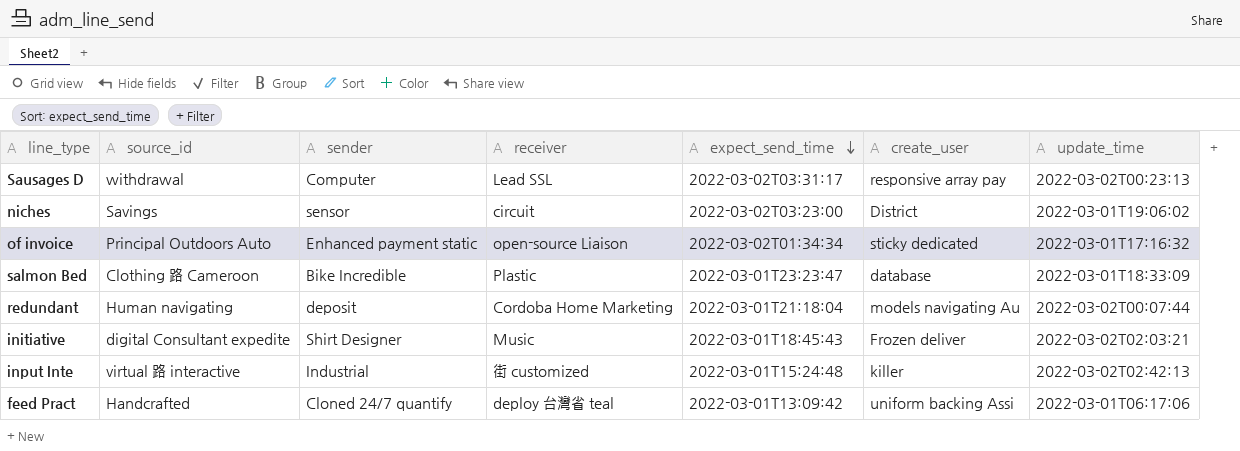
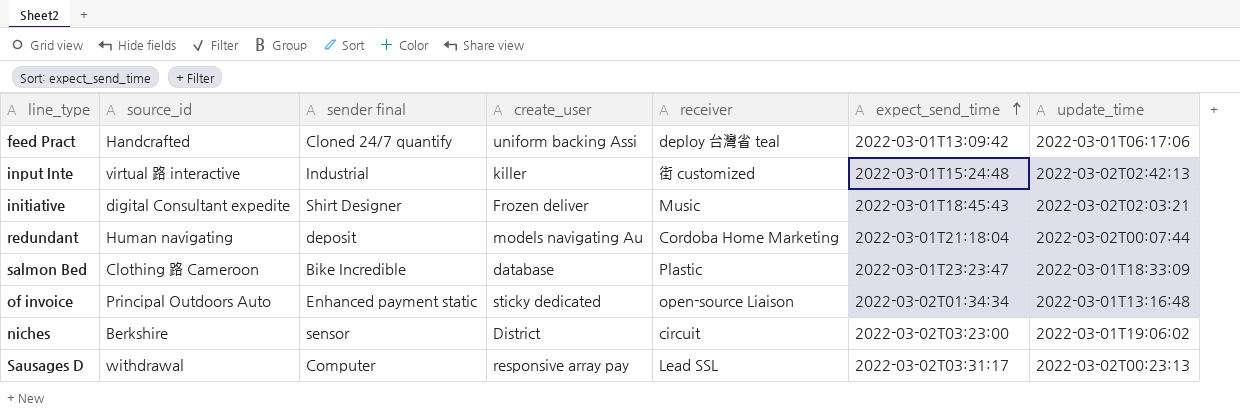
row order: expect_send_time descending -> expect_send_time ascending
column name: sender -> sender final
column create_user | position: 6 -> 4
of invoice | update_time: 2022-03-01T17:16:32 -> 2022-03-01T13:16:48
niches | source_id: Savings -> Berkshire

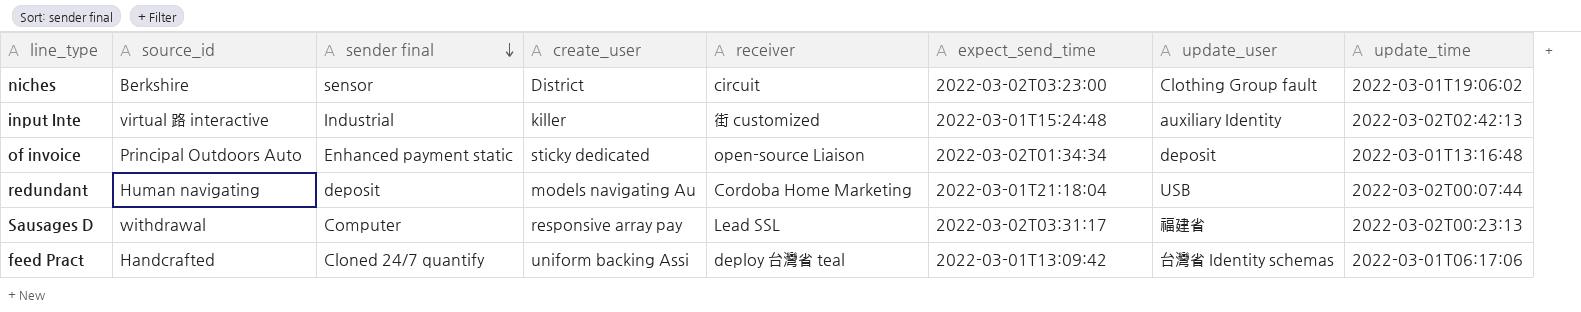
row order: expect_send_time ascending -> sender final descending
column update_user | position: none -> 7
row initiative: digital Consultant expedite | Shirt Designer | Frozen deliver | Music | 2022-03-01T18:45:43 | 2022-03-02T02:03:21 -> none
row salmon Bed: Clothing 路 Cameroon | Bike Incredible | database | Plastic | 2022-03-01T23:23:47 | 2022-03-01T18:33:09 -> none

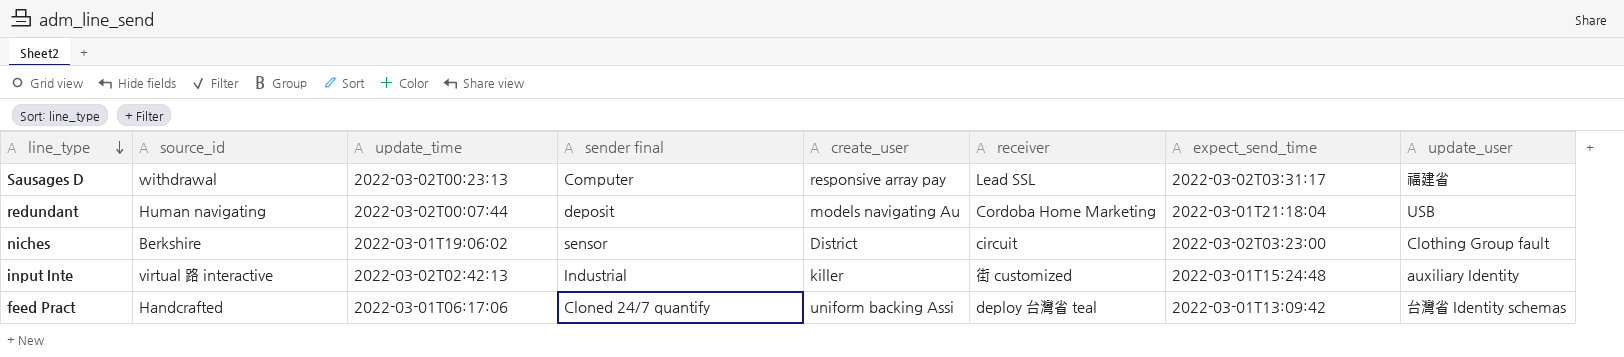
row order: sender final descending -> line_type descending
column update_time | position: 8 -> 3
row of invoice: Principal Outdoors Auto | Enhanced payment static | sticky dedicated | open-source Liaison | 2022-03-02T01:34:34 | deposit | 2022-03-01T13:16:48 -> none

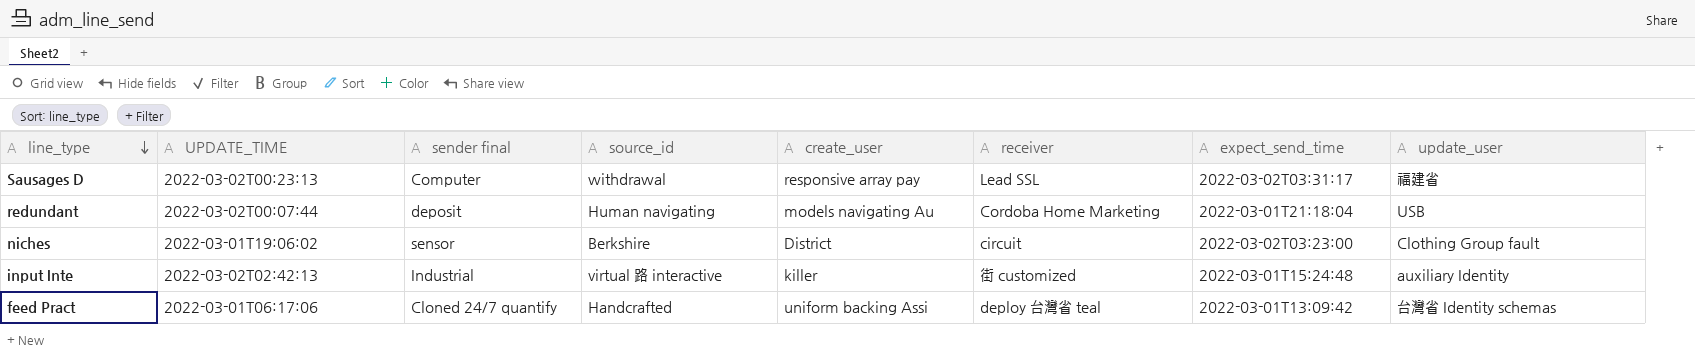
column name: update_time -> UPDATE_TIME
column source_id | position: 2 -> 4

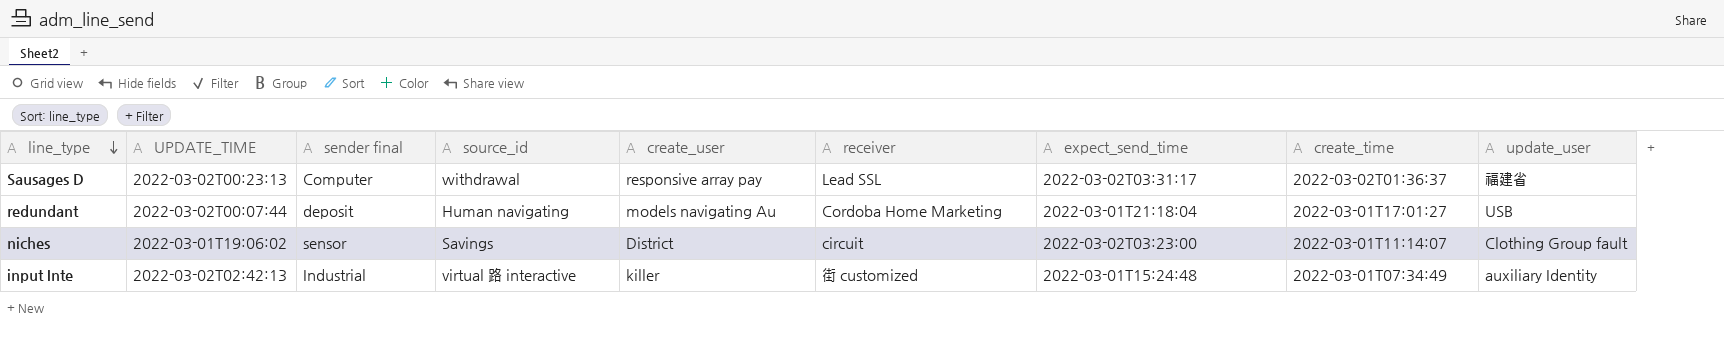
column create_time | position: none -> 8
row feed Pract: 2022-03-01T06:17:06 | Cloned 24/7 quantify | Handcrafted | uniform backing Assi | deploy 台灣省 teal | 2022-03-01T13:09:42 | 台灣省 Identity schemas -> none
niches | source_id: Berkshire -> Savings

